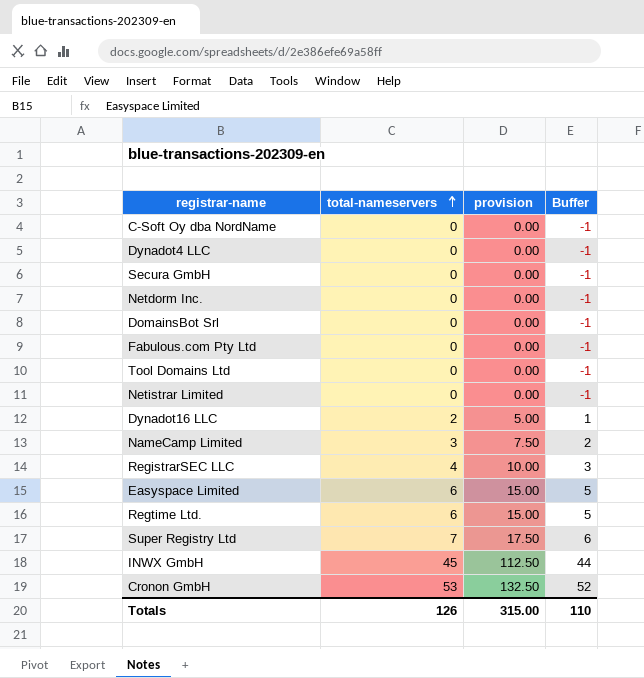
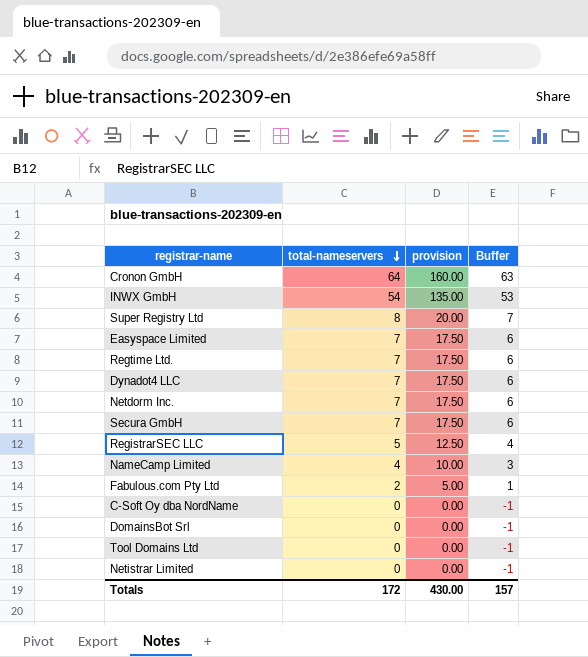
row order: total-nameservers ascending -> total-nameservers descending
row Dynadot16 LLC: 2 | 5.00 | 1 -> none
Cronon GmbH | total-nameservers: 53 -> 64
Cronon GmbH | provision: 132.50 -> 160.00
Cronon GmbH | Buffer: 52 -> 63
INWX GmbH | total-nameservers: 45 -> 54
INWX GmbH | provision: 112.50 -> 135.00
INWX GmbH | Buffer: 44 -> 53
Super Registry Ltd | total-nameservers: 7 -> 8
Super Registry Ltd | provision: 17.50 -> 20.00
Super Registry Ltd | Buffer: 6 -> 7
Easyspace Limited | total-nameservers: 6 -> 7
Easyspace Limited | provision: 15.00 -> 17.50
Easyspace Limited | Buffer: 5 -> 6
Regtime Ltd. | total-nameservers: 6 -> 7
Regtime Ltd. | provision: 15.00 -> 17.50
Regtime Ltd. | Buffer: 5 -> 6
Dynadot4 LLC | total-nameservers: 0 -> 7
Dynadot4 LLC | provision: 0.00 -> 17.50
Dynadot4 LLC | Buffer: -1 -> 6
Netdorm Inc. | total-nameservers: 0 -> 7
Netdorm Inc. | provision: 0.00 -> 17.50
Netdorm Inc. | Buffer: -1 -> 6
Secura GmbH | total-nameservers: 0 -> 7
Secura GmbH | provision: 0.00 -> 17.50
Secura GmbH | Buffer: -1 -> 6
RegistrarSEC LLC | total-nameservers: 4 -> 5
RegistrarSEC LLC | provision: 10.00 -> 12.50
RegistrarSEC LLC | Buffer: 3 -> 4
NameCamp Limited | total-nameservers: 3 -> 4
NameCamp Limited | provision: 7.50 -> 10.00
NameCamp Limited | Buffer: 2 -> 3
Fabulous.com Pty Ltd | total-nameservers: 0 -> 2
Fabulous.com Pty Ltd | provision: 0.00 -> 5.00
Fabulous.com Pty Ltd | Buffer: -1 -> 1
Totals | total-nameservers: 126 -> 172
Totals | provision: 315.00 -> 430.00
Totals | Buffer: 110 -> 157

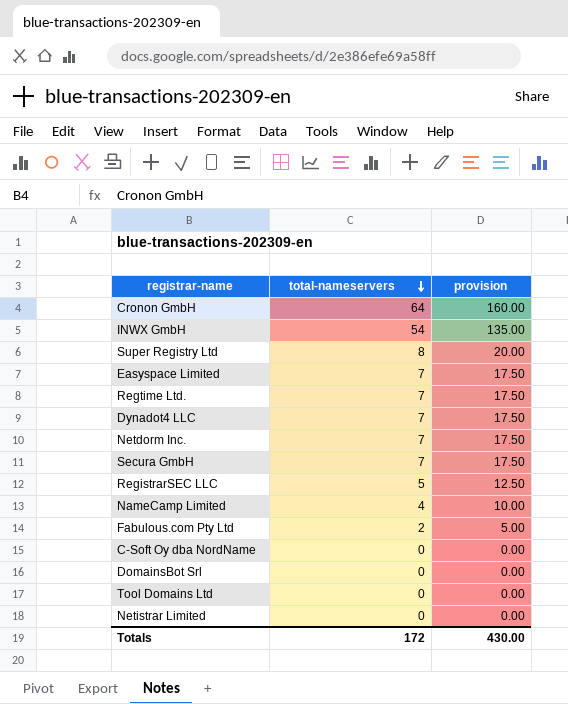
column Buffer | formula: [total-nameservers] - 1 -> none

